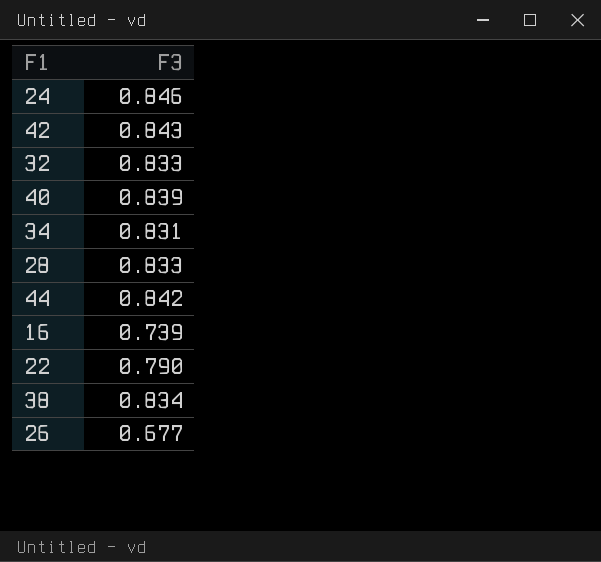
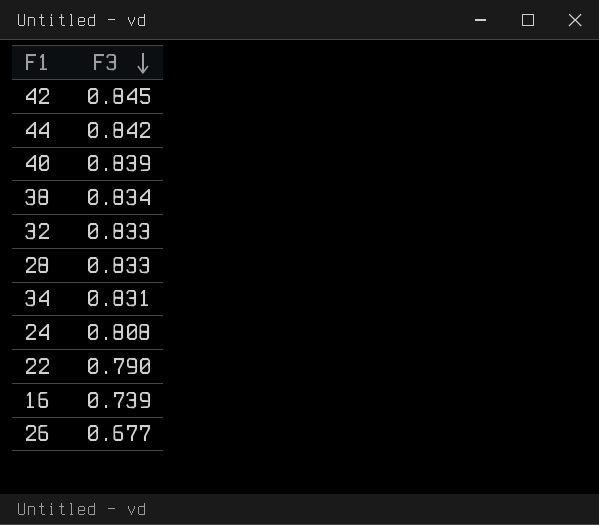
row order: none -> F3 descending
42 | F3: 0.843 -> 0.845
24 | F3: 0.846 -> 0.808

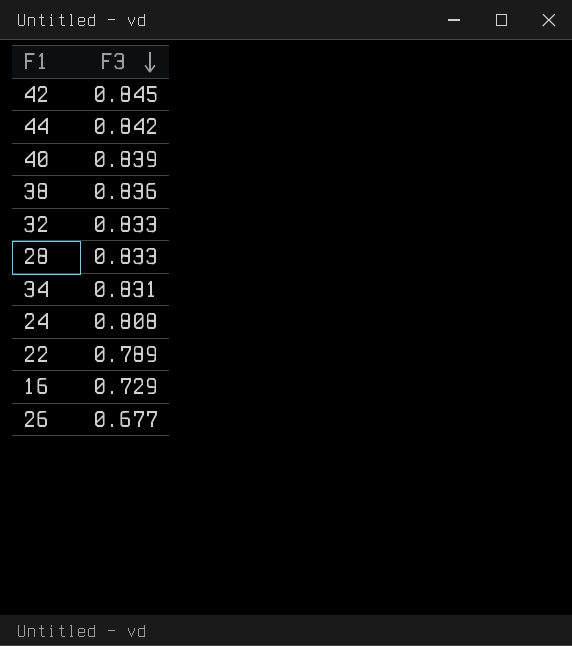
38 | F3: 0.834 -> 0.836
22 | F3: 0.790 -> 0.789
16 | F3: 0.739 -> 0.729

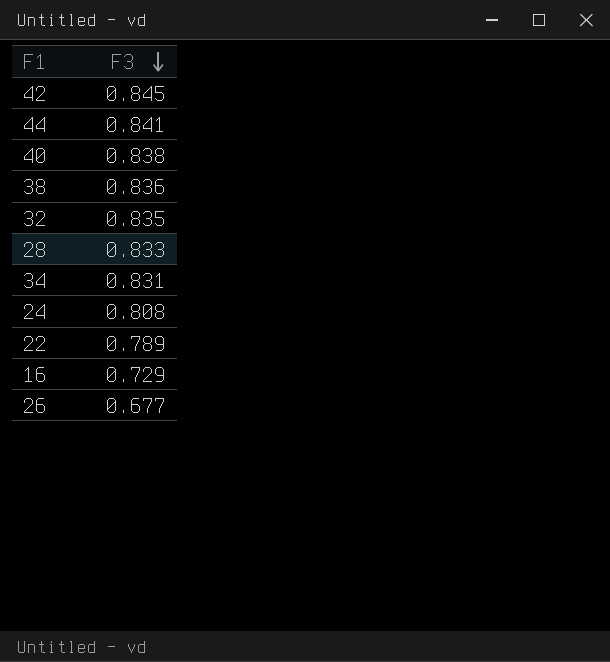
44 | F3: 0.842 -> 0.841
40 | F3: 0.839 -> 0.838
32 | F3: 0.833 -> 0.835

